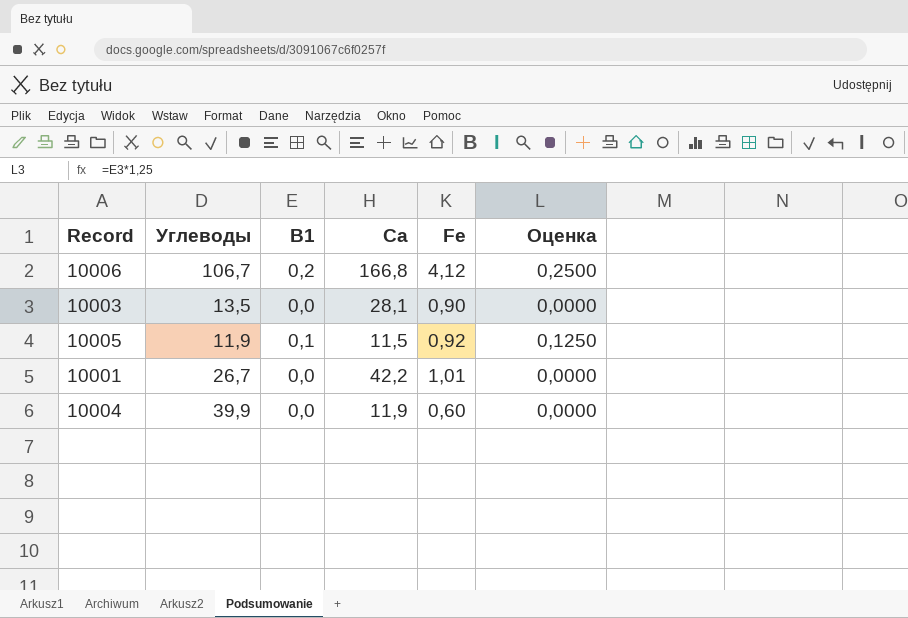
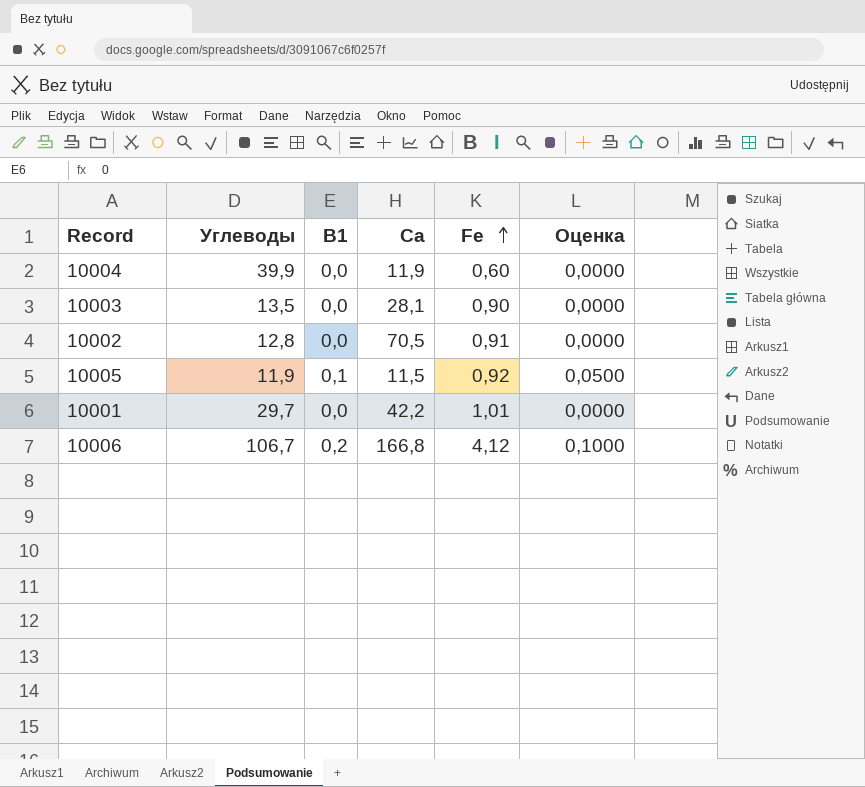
row order: none -> Fe ascending
column Оценка | formula: [В1] * 1,25 -> [В1] * 0,5
row 10002: none -> 12,8 | 0,0 | 70,5 | 0,91 | 0,0000
10001 | Углеводы: 26,7 -> 29,7

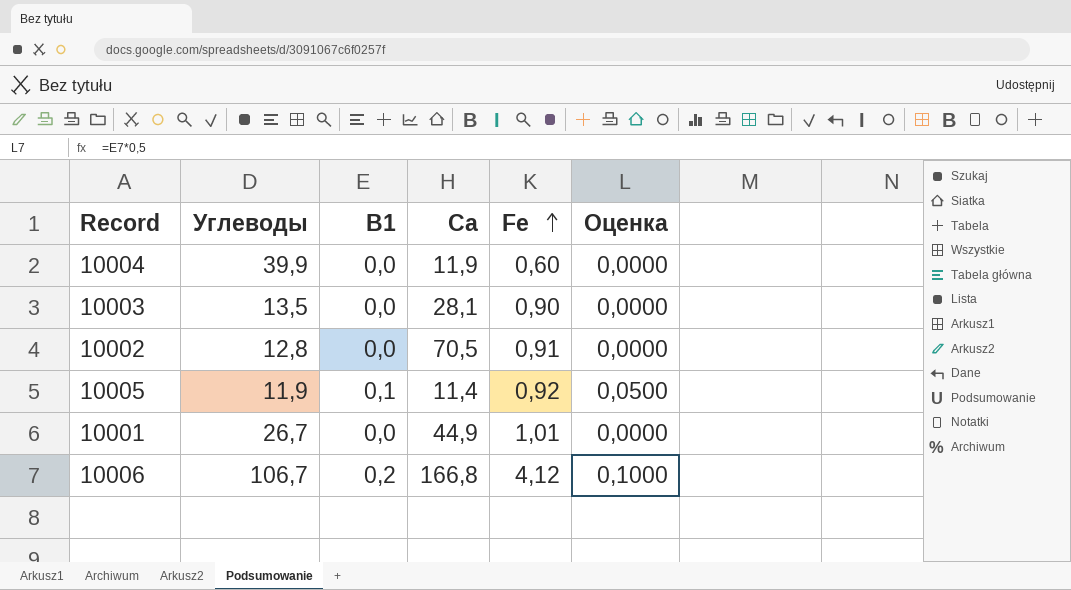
10005 | Са: 11,5 -> 11,4
10001 | Углеводы: 29,7 -> 26,7
10001 | Са: 42,2 -> 44,9

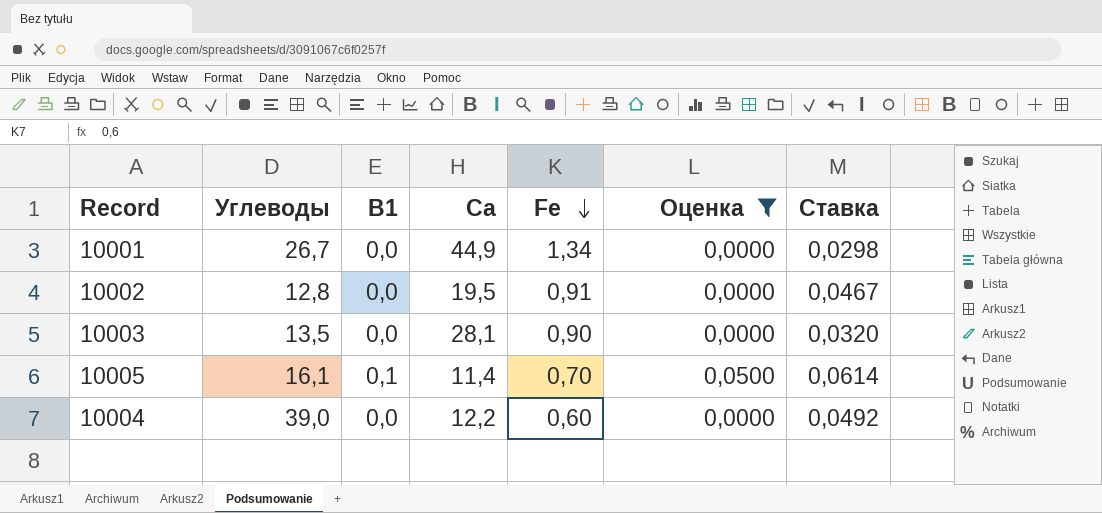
filter: none -> Оценка != 0,1000
row order: Fe ascending -> Fe descending
column Ставка | formula: none -> [Fe] / [Са]
10001 | Fe: 1,01 -> 1,34
10002 | Са: 70,5 -> 19,5
10005 | Углеводы: 11,9 -> 16,1
10005 | Fe: 0,92 -> 0,70
10004 | Углеводы: 39,9 -> 39,0
10004 | Са: 11,9 -> 12,2

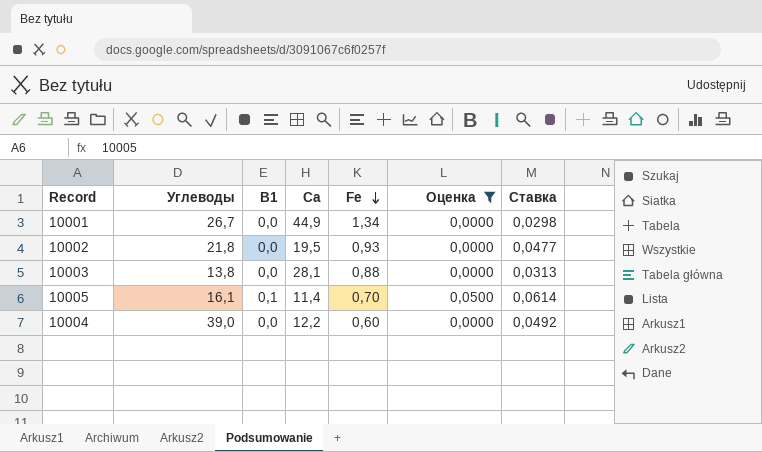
10002 | Углеводы: 12,8 -> 21,8
10002 | Fe: 0,91 -> 0,93
10002 | Ставка: 0,0467 -> 0,0477
10003 | Углеводы: 13,5 -> 13,8
10003 | Fe: 0,90 -> 0,88
10003 | Ставка: 0,0320 -> 0,0313

